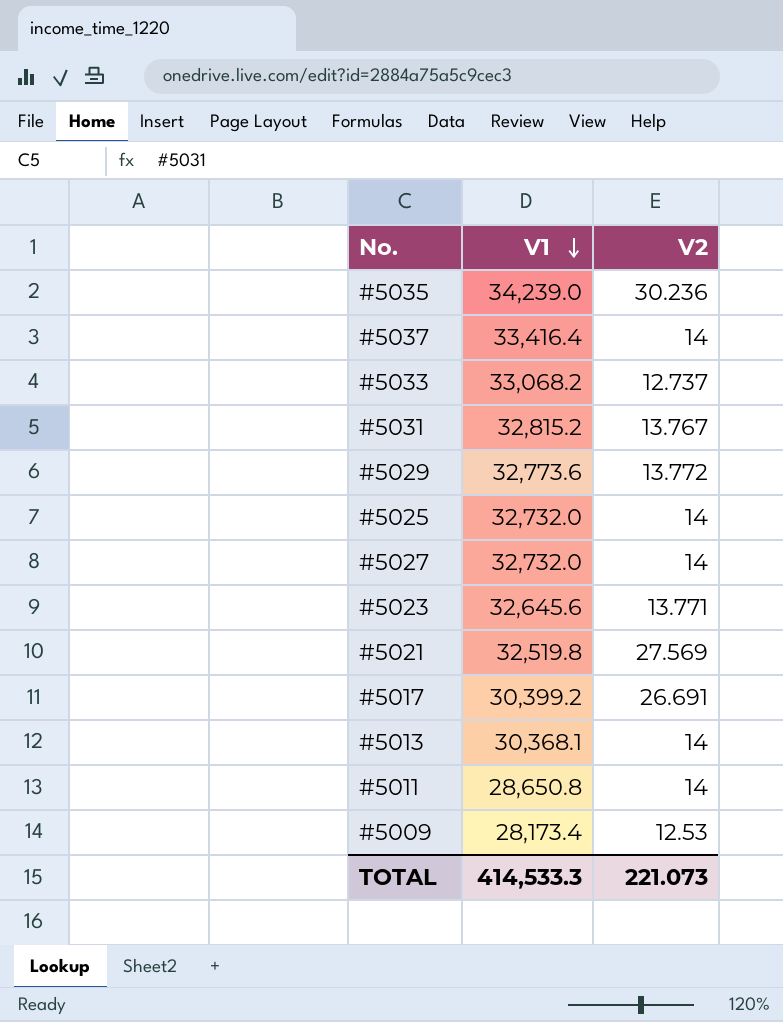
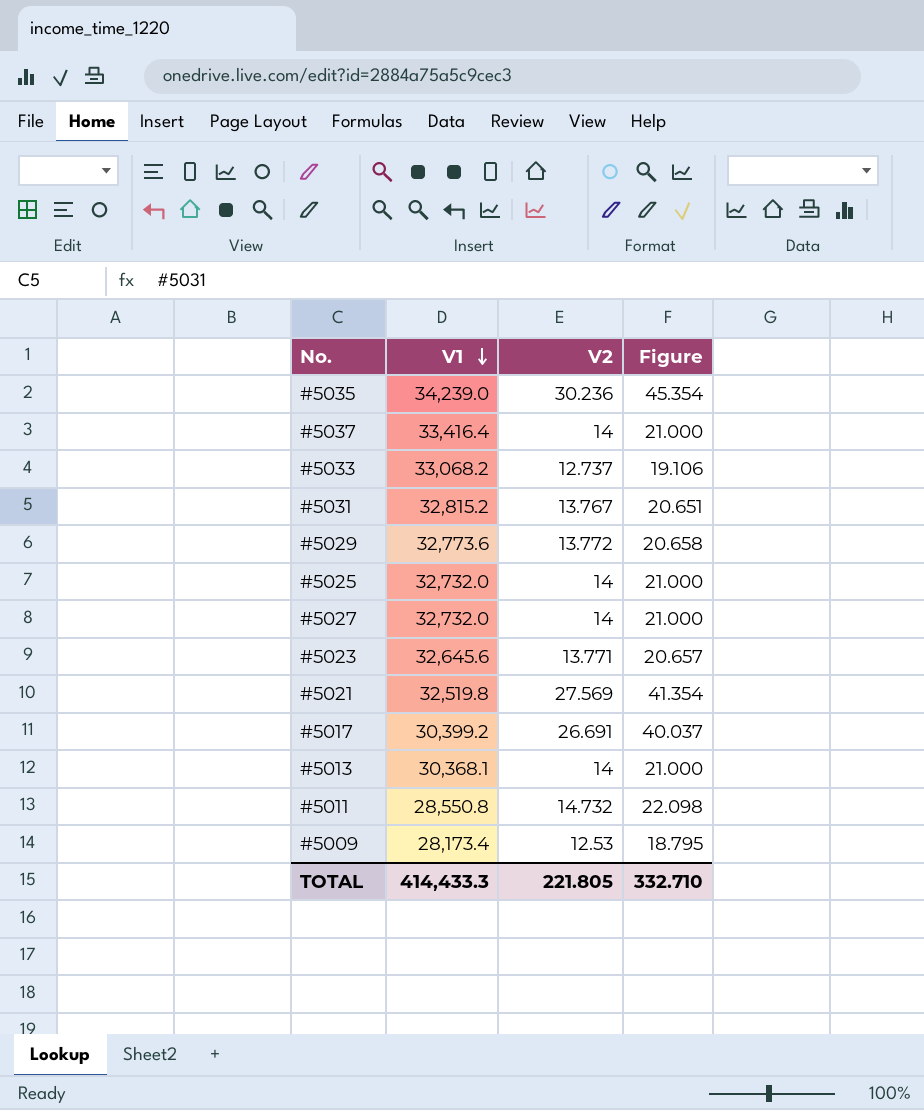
column Figure | formula: none -> [V2] * 1.5
#5011 | V1: 28,650.8 -> 28,550.8
#5011 | V2: 14 -> 14.732
TOTAL | V1: 414,533.3 -> 414,433.3
TOTAL | V2: 221.073 -> 221.805

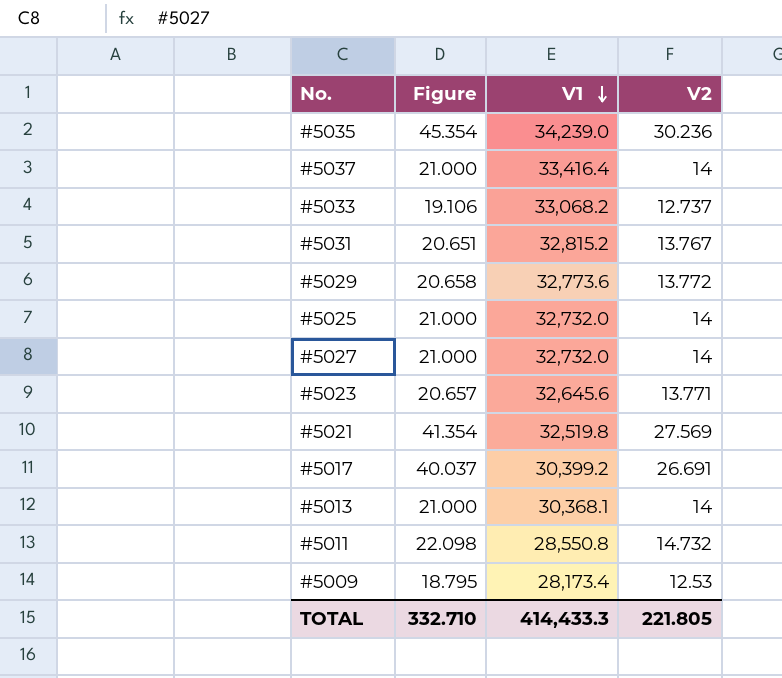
column Figure | position: 4 -> 2

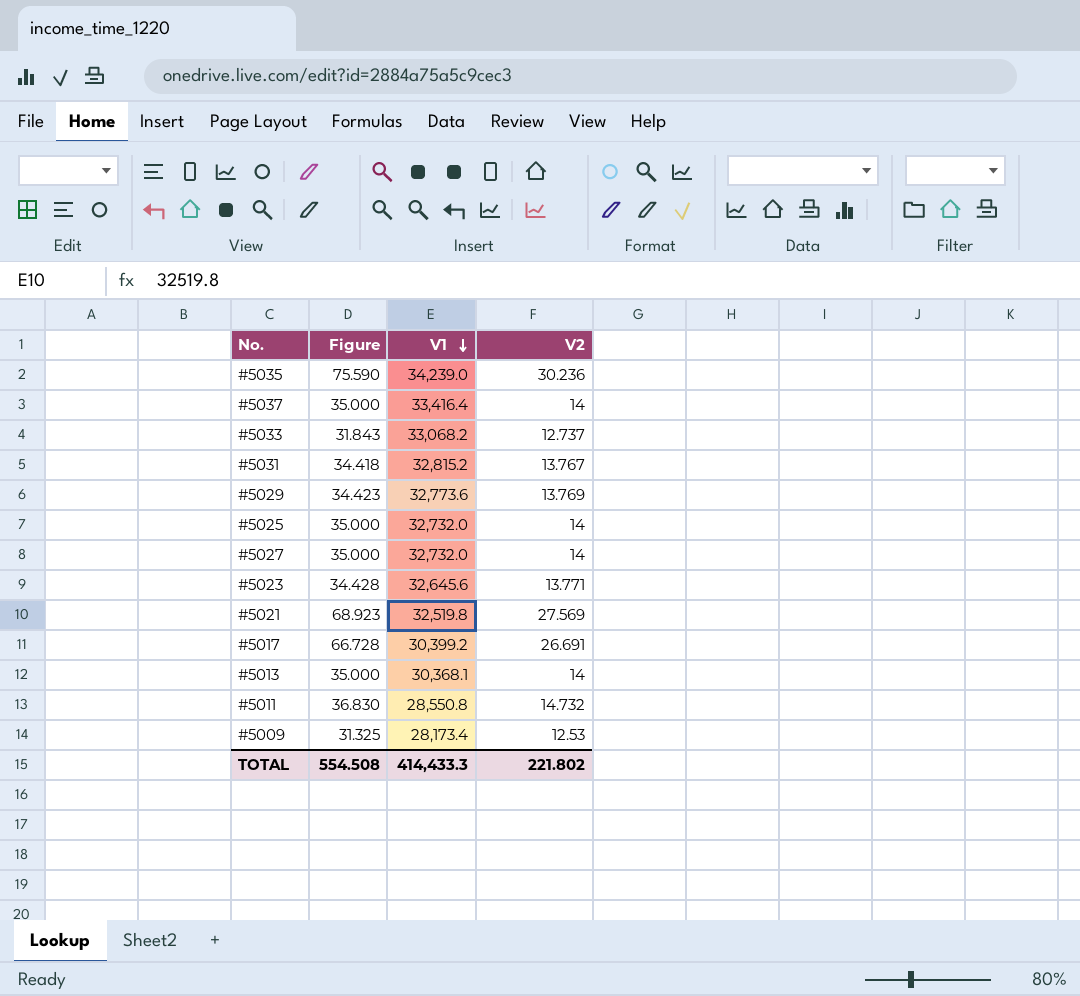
column Figure | formula: [V2] * 1.5 -> [V2] * 2.5
#5029 | V2: 13.772 -> 13.769
TOTAL | Figure: 332.710 -> 554.508
TOTAL | V2: 221.805 -> 221.802

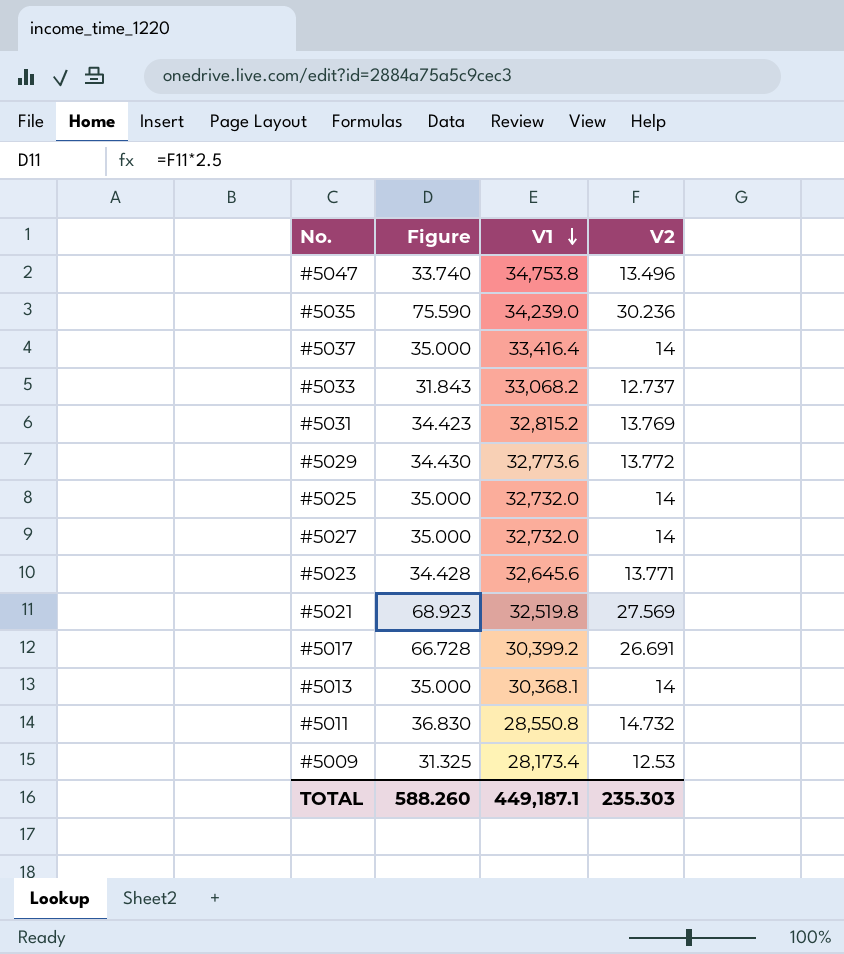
row #5047: none -> 33.740 | 34,753.8 | 13.496
#5031 | Figure: 34.418 -> 34.423
#5031 | V2: 13.767 -> 13.769
#5029 | Figure: 34.423 -> 34.430
#5029 | V2: 13.769 -> 13.772
TOTAL | Figure: 554.508 -> 588.260
TOTAL | V1: 414,433.3 -> 449,187.1
TOTAL | V2: 221.802 -> 235.303

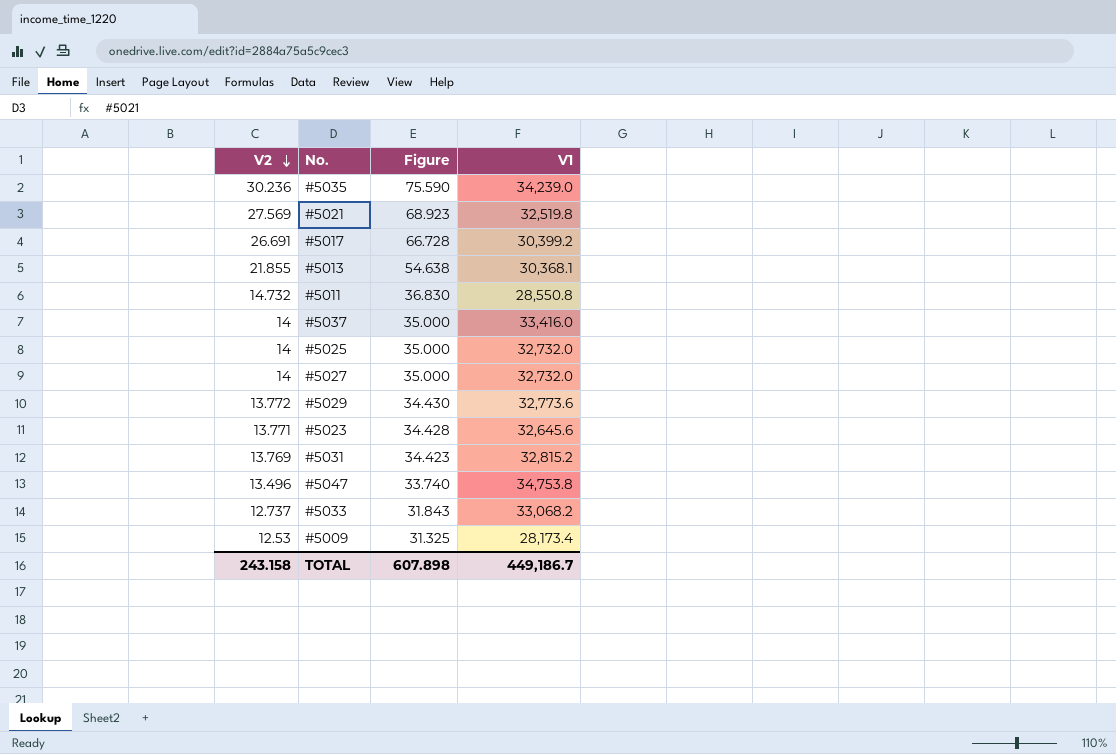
row order: V1 descending -> V2 descending
column V2 | position: 4 -> 1
#5013 | V2: 14 -> 21.855
#5013 | Figure: 35.000 -> 54.638
#5037 | V1: 33,416.4 -> 33,416.0
TOTAL | V2: 235.303 -> 243.158
TOTAL | Figure: 588.260 -> 607.898
TOTAL | V1: 449,187.1 -> 449,186.7

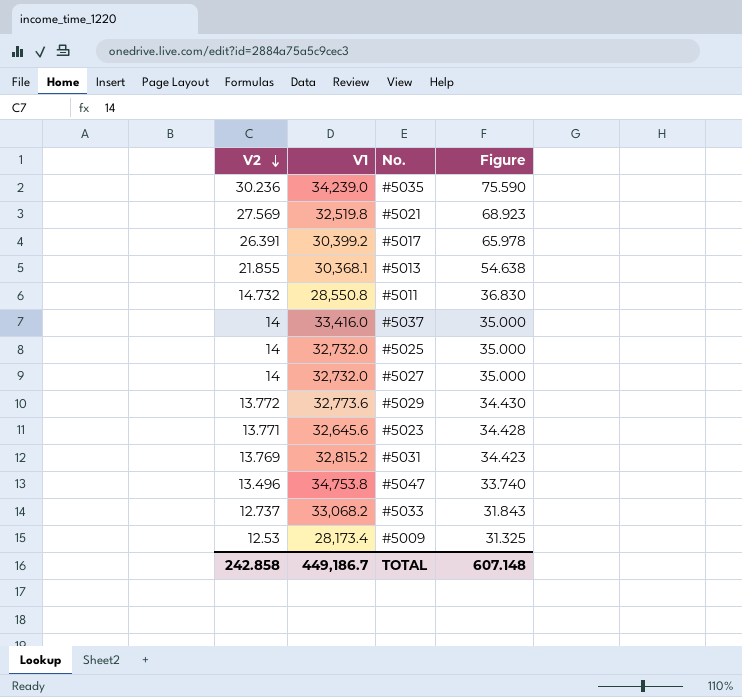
column V1 | position: 4 -> 2
#5017 | V2: 26.691 -> 26.391
#5017 | Figure: 66.728 -> 65.978
TOTAL | V2: 243.158 -> 242.858
TOTAL | Figure: 607.898 -> 607.148

